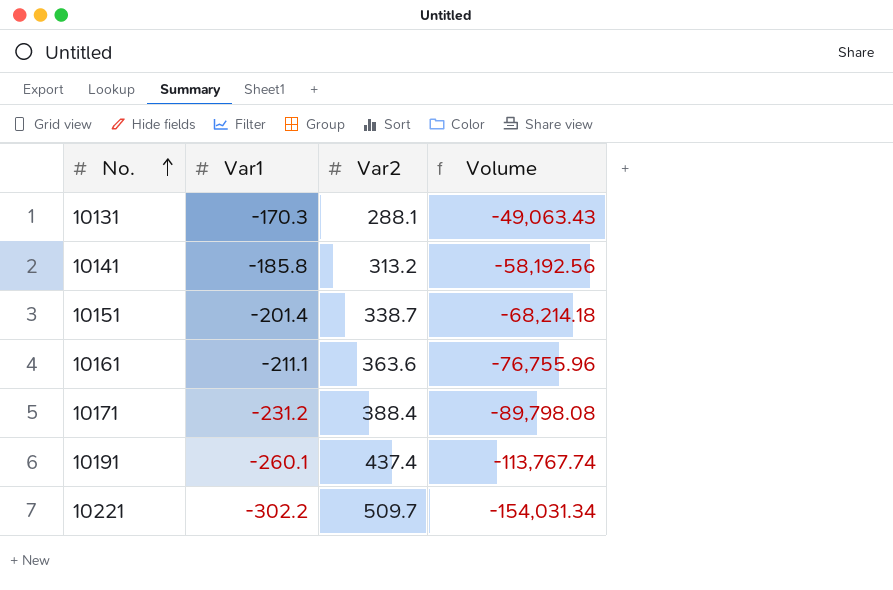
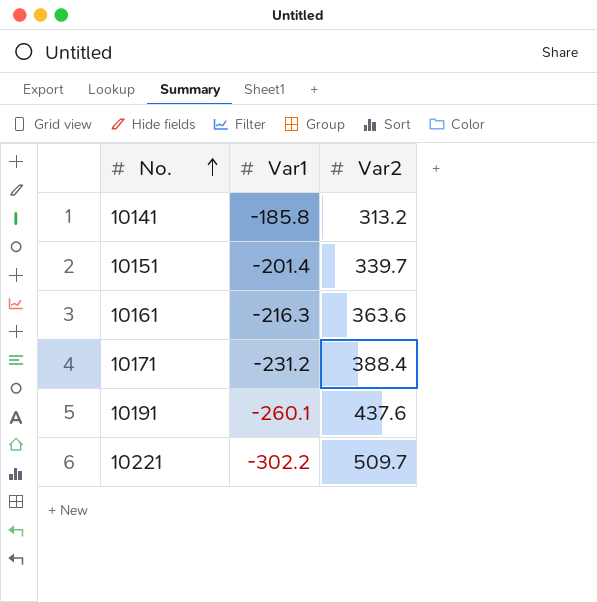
column Volume | formula: [Var1] * [Var2] -> none
row 10131: -170.3 | 288.1 | -49,063.43 -> none
10151 | Var2: 338.7 -> 339.7
10161 | Var1: -211.1 -> -216.3
10191 | Var2: 437.4 -> 437.6

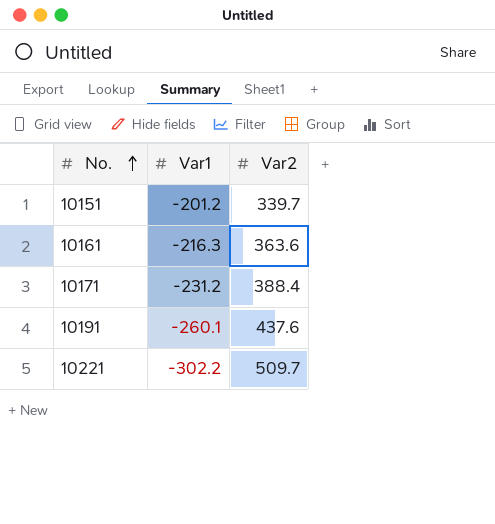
row 10141: -185.8 | 313.2 -> none
10151 | Var1: -201.4 -> -201.2

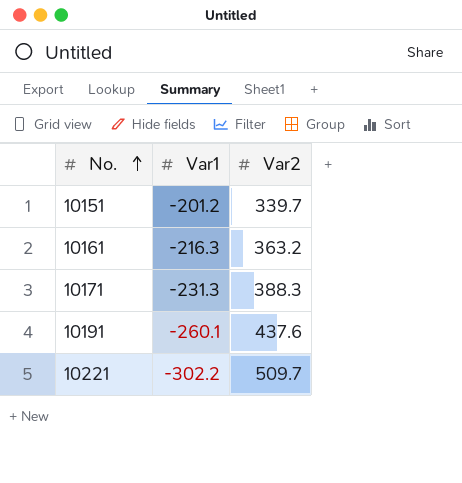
10161 | Var2: 363.6 -> 363.2
10171 | Var1: -231.2 -> -231.3
10171 | Var2: 388.4 -> 388.3

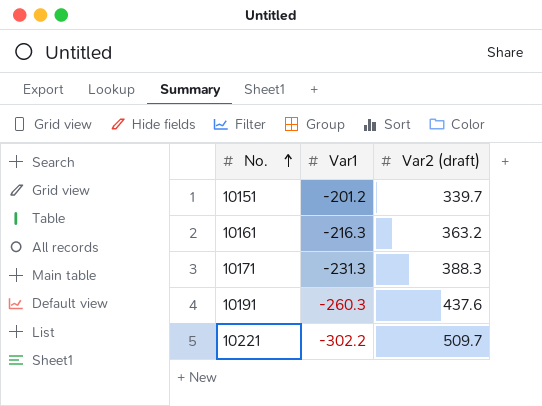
column name: Var2 -> Var2 (draft)
10191 | Var1: -260.1 -> -260.3

